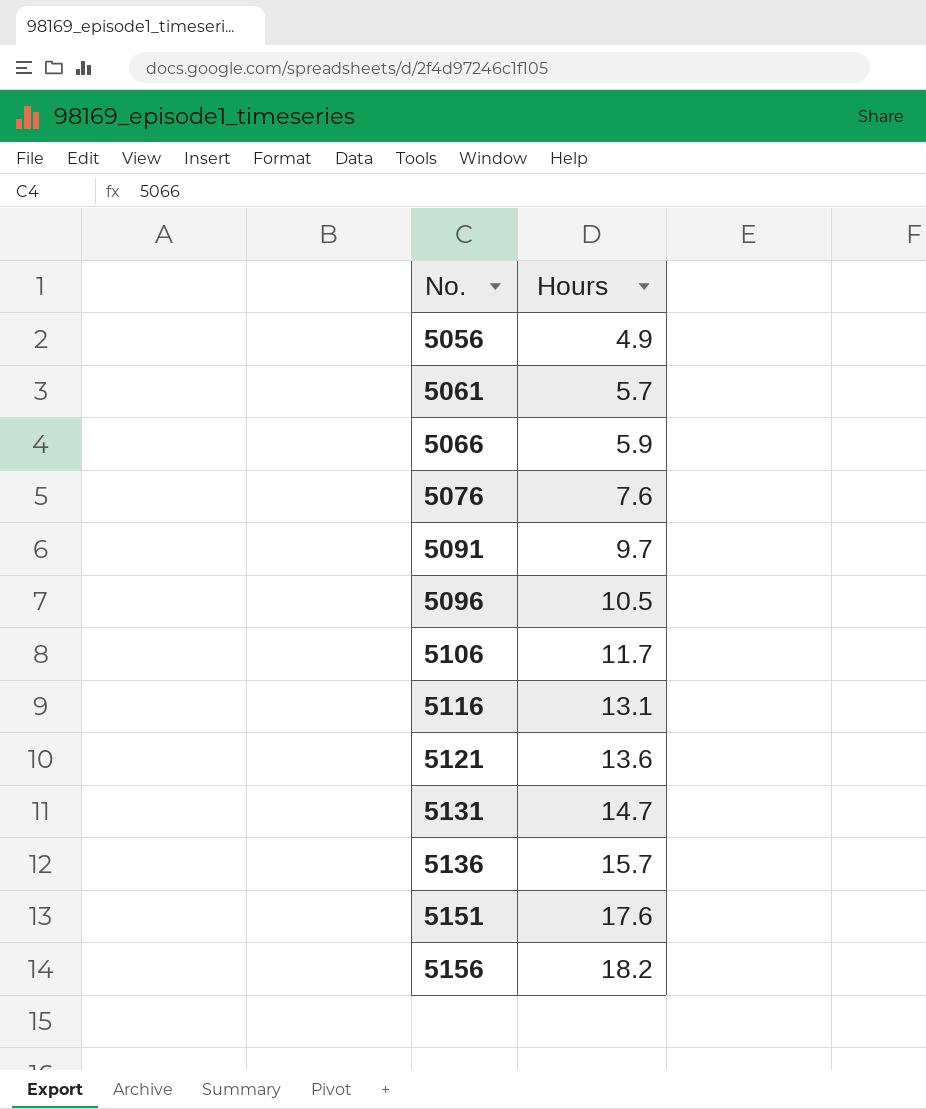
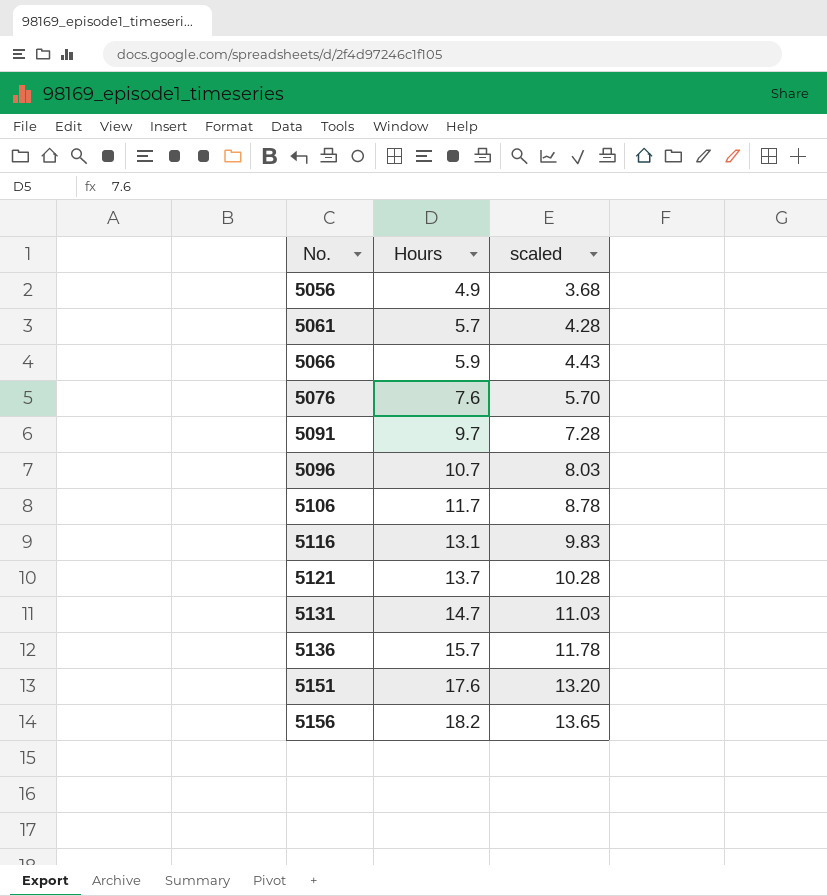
column scaled | formula: none -> [Hours] * 0.75
5096 | Hours: 10.5 -> 10.7
5121 | Hours: 13.6 -> 13.7

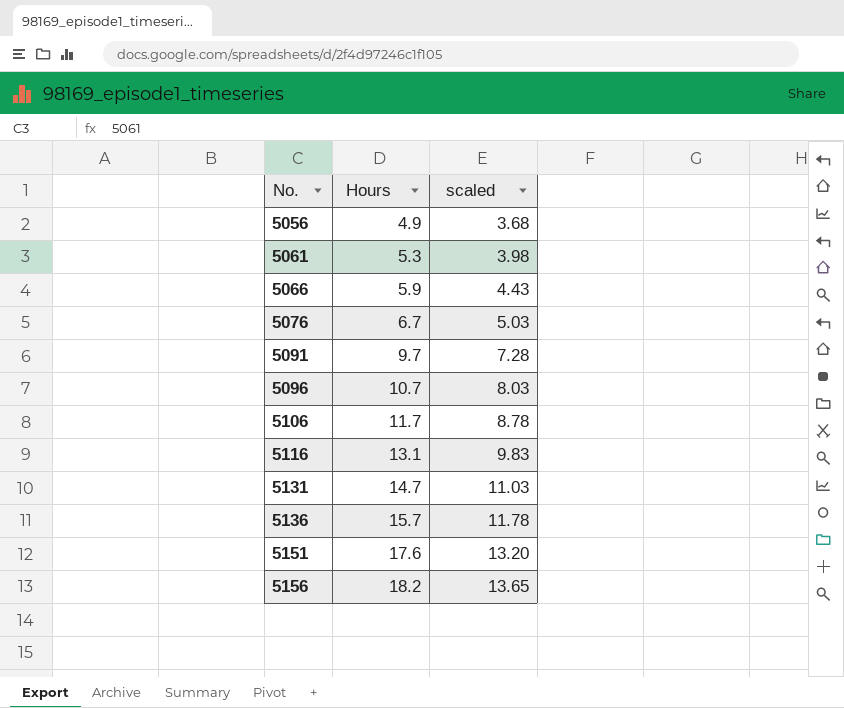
row 5121: 13.7 | 10.28 -> none
5061 | Hours: 5.7 -> 5.3
5061 | scaled: 4.28 -> 3.98
5076 | Hours: 7.6 -> 6.7
5076 | scaled: 5.70 -> 5.03

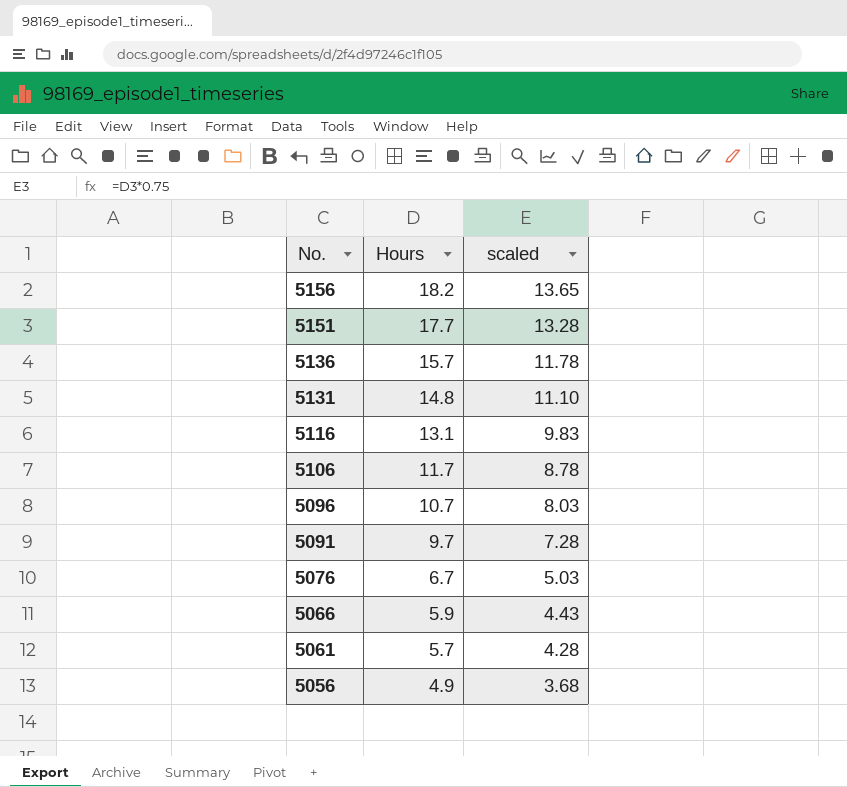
row order: No. ascending -> No. descending
5151 | Hours: 17.6 -> 17.7
5151 | scaled: 13.20 -> 13.28
5131 | Hours: 14.7 -> 14.8
5131 | scaled: 11.03 -> 11.10
5061 | Hours: 5.3 -> 5.7
5061 | scaled: 3.98 -> 4.28

